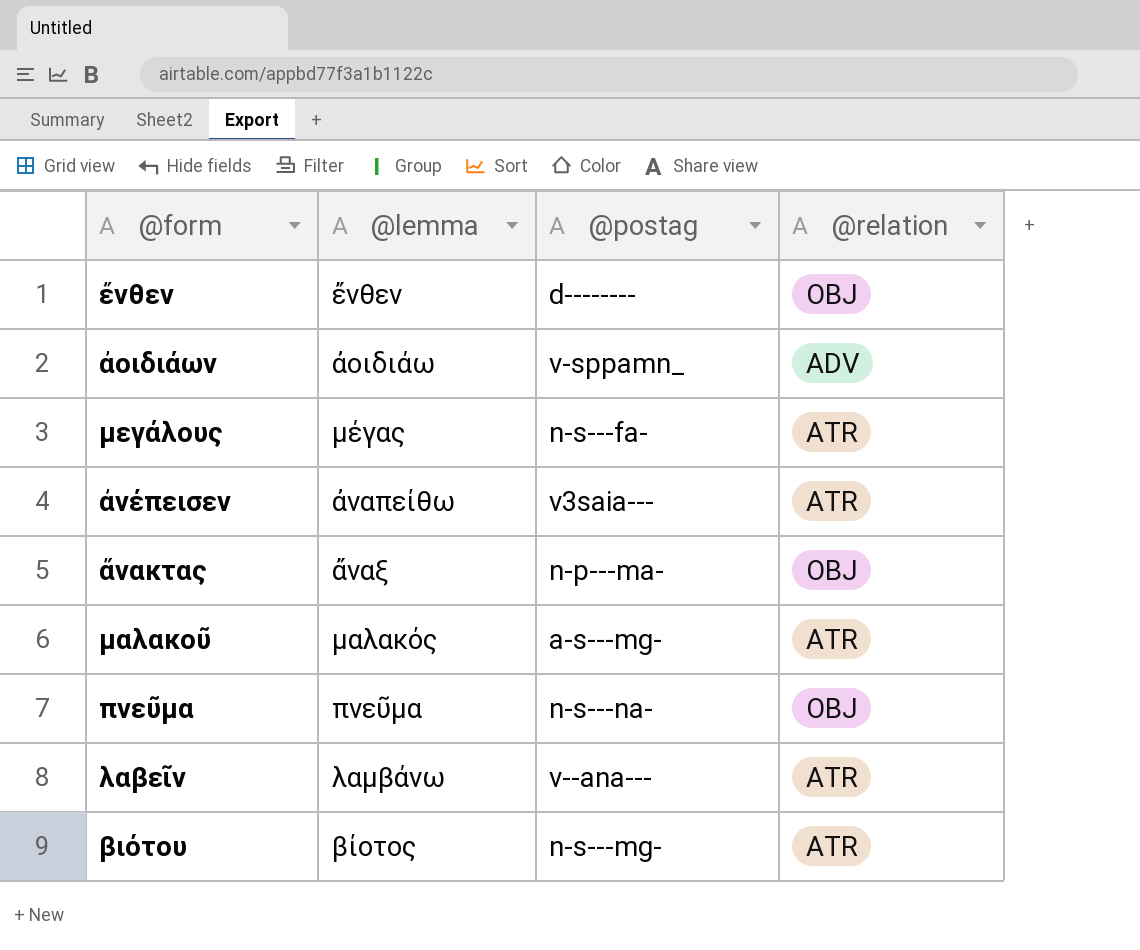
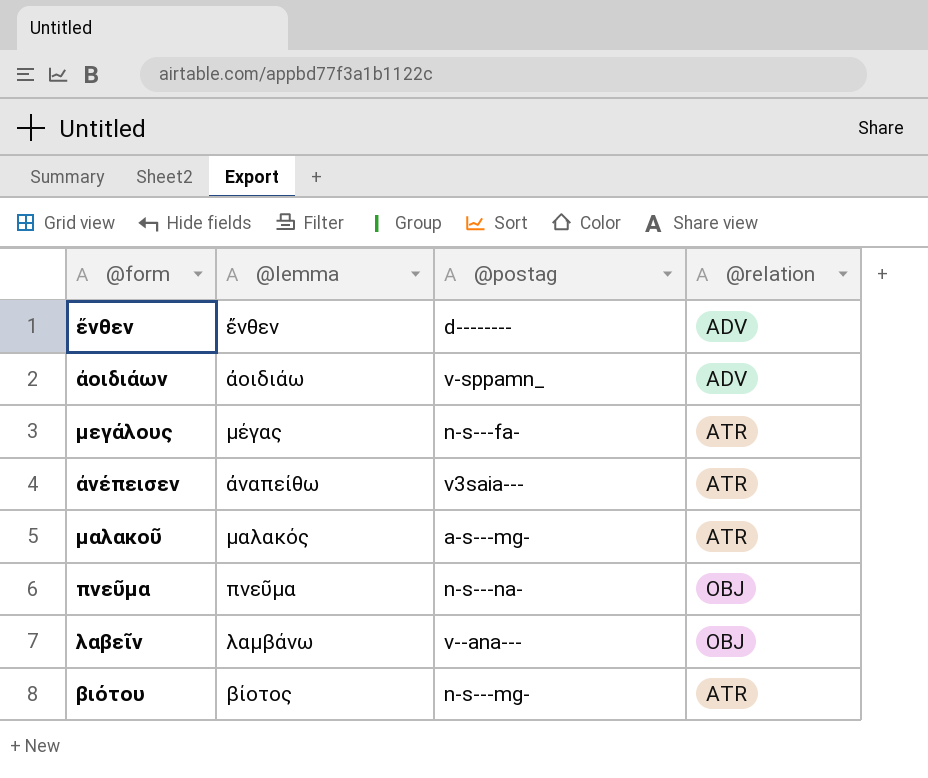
row ἄνακτας: ἄναξ | n-p---ma- | OBJ -> none
ἔνθεν | @relation: OBJ -> ADV
λαβεῖν | @relation: ATR -> OBJ

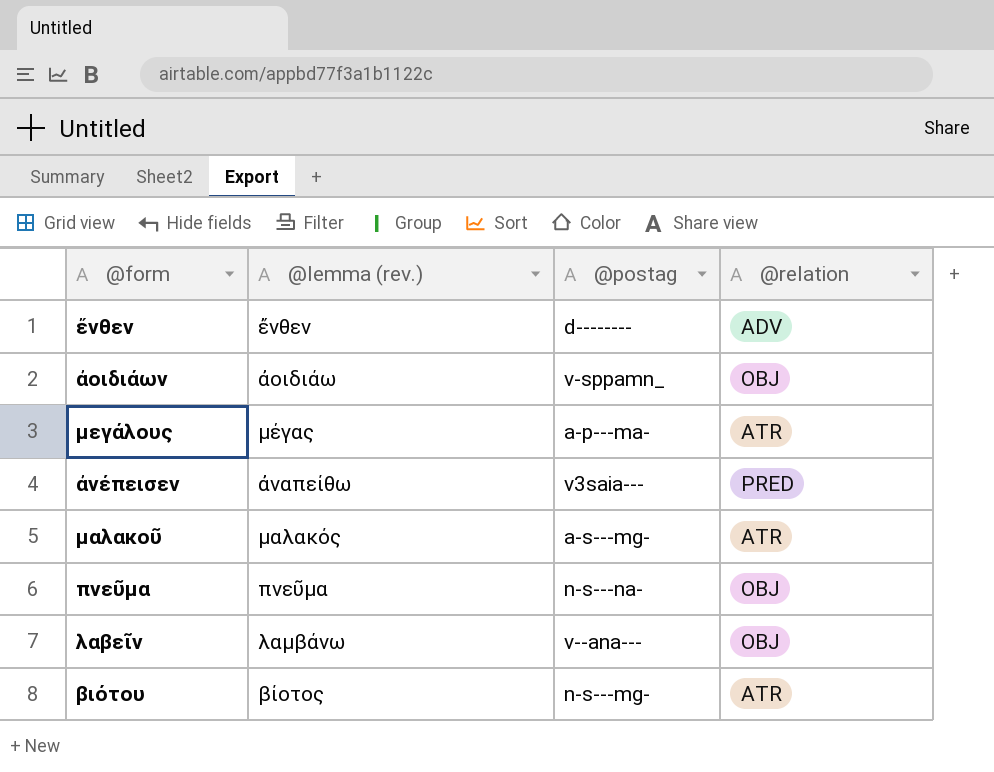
column name: @lemma -> @lemma (rev.)
ἀοιδιάων | @relation: ADV -> OBJ
μεγάλους | @postag: n-s---fa- -> a-p---ma-
ἀνέπεισεν | @relation: ATR -> PRED

